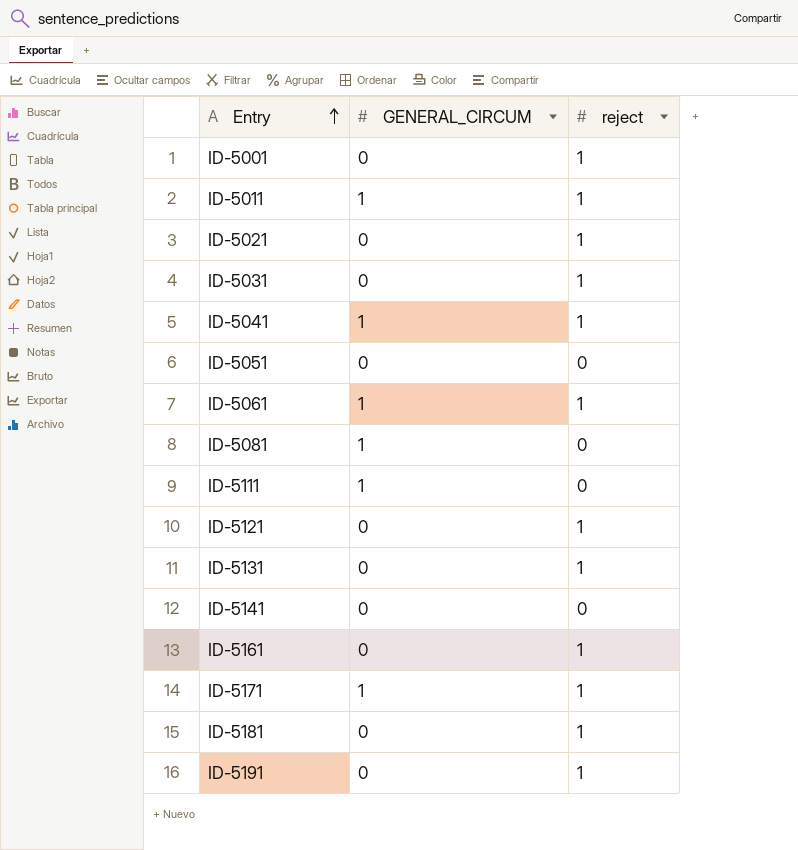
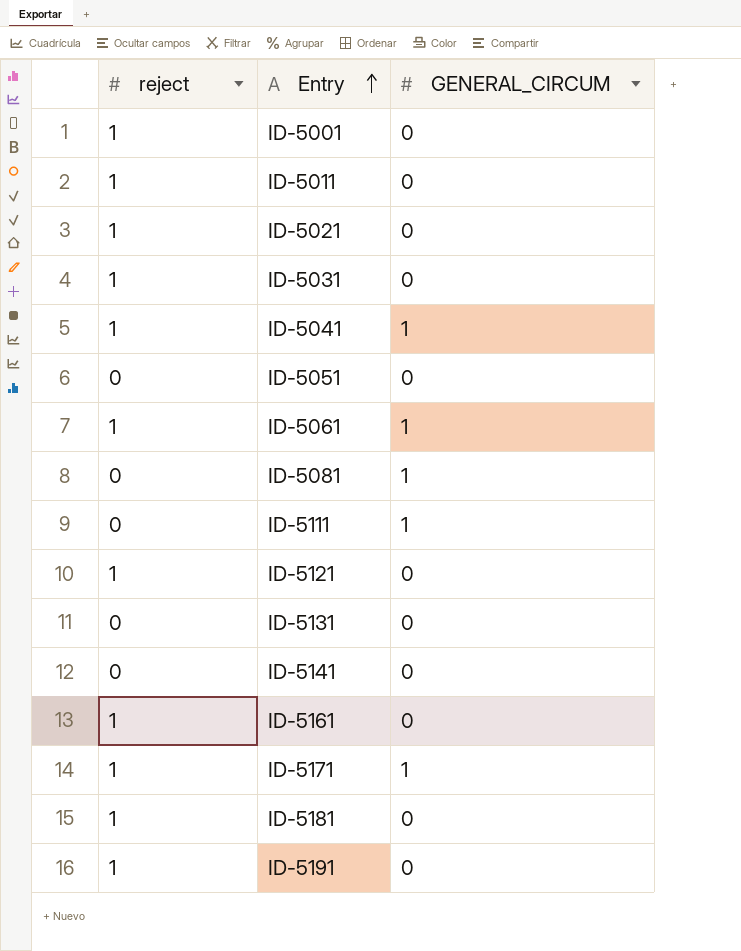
column reject | position: 3 -> 1
ID-5011 | GENERAL_CIRCUM: 1 -> 0
ID-5131 | reject: 1 -> 0

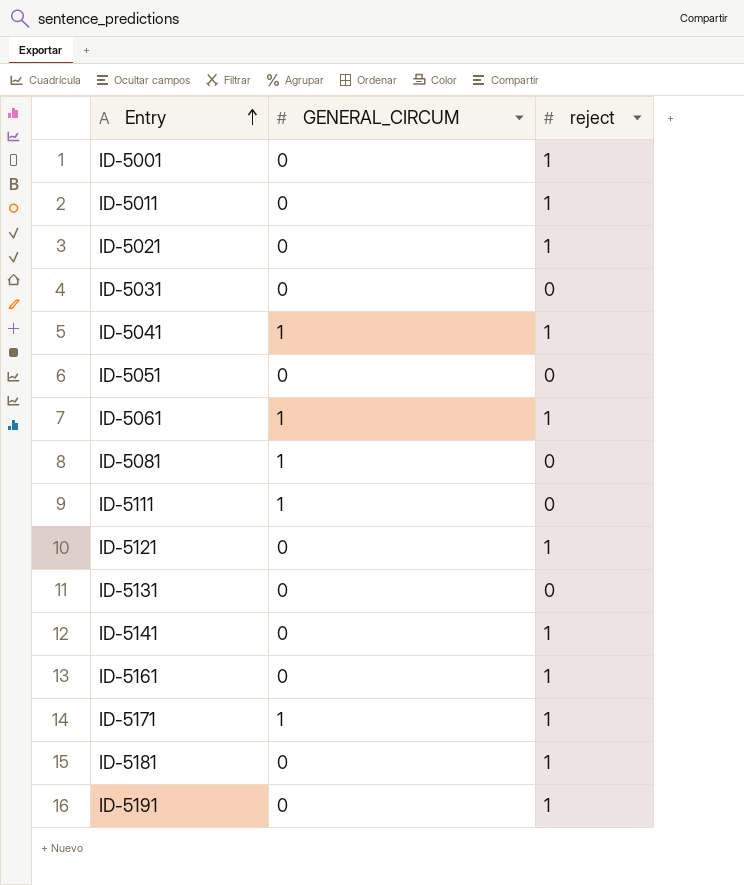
column reject | position: 1 -> 3
ID-5031 | reject: 1 -> 0
ID-5141 | reject: 0 -> 1

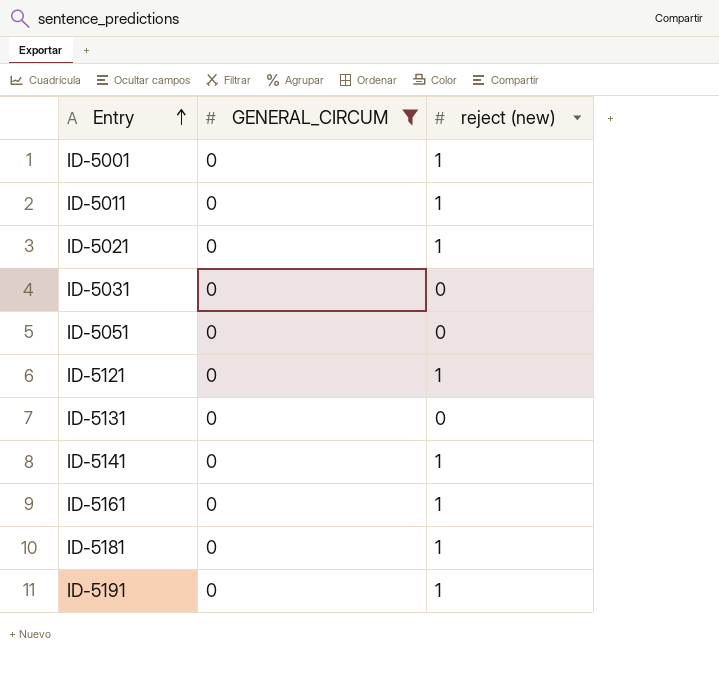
filter: none -> GENERAL_CIRCUM = 0
column name: reject -> reject (new)

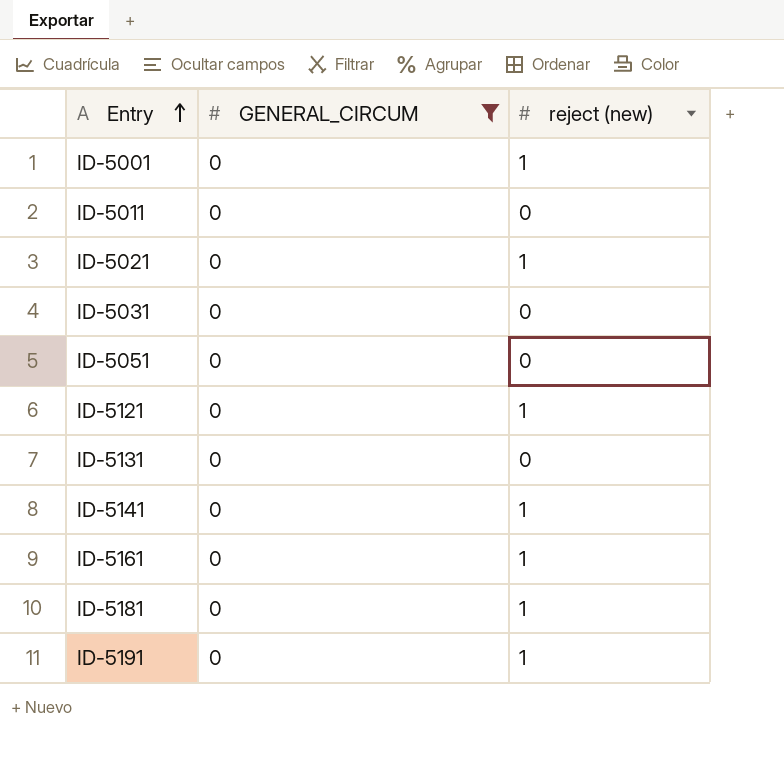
ID-5011 | reject (new): 1 -> 0

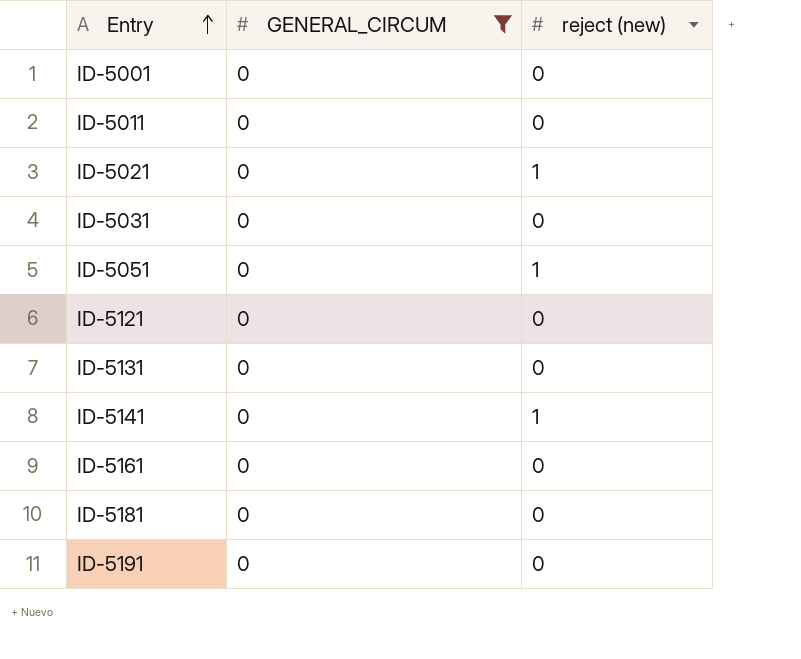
ID-5001 | reject (new): 1 -> 0
ID-5051 | reject (new): 0 -> 1
ID-5121 | reject (new): 1 -> 0
ID-5161 | reject (new): 1 -> 0
ID-5181 | reject (new): 1 -> 0
ID-5191 | reject (new): 1 -> 0

